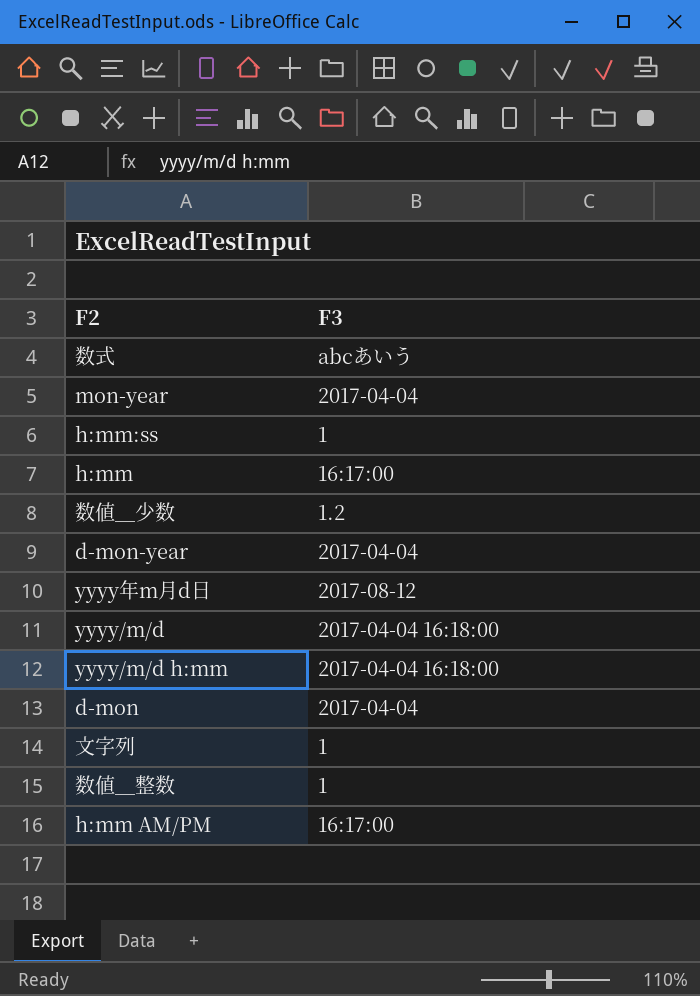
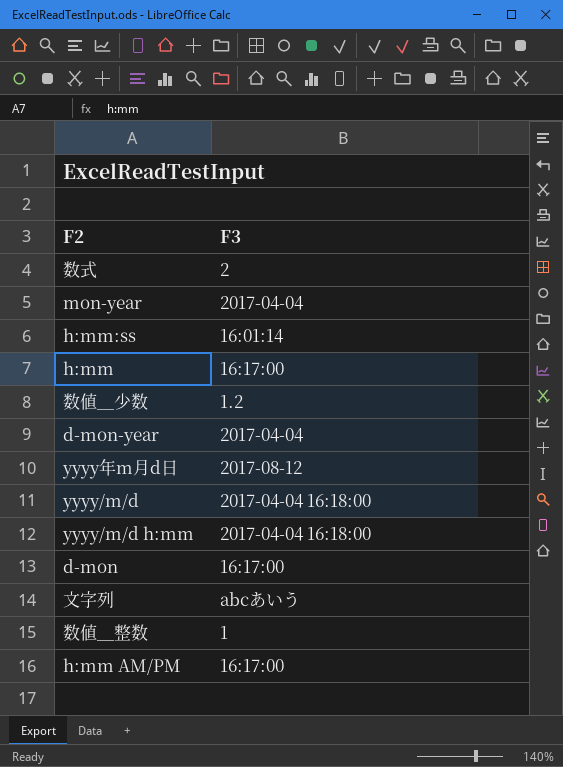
数式 | F3: abcあいう -> 2
h:mm:ss | F3: 1 -> 16:01:14
d-mon | F3: 2017-04-04 -> 16:17:00
文字列 | F3: 1 -> abcあいう

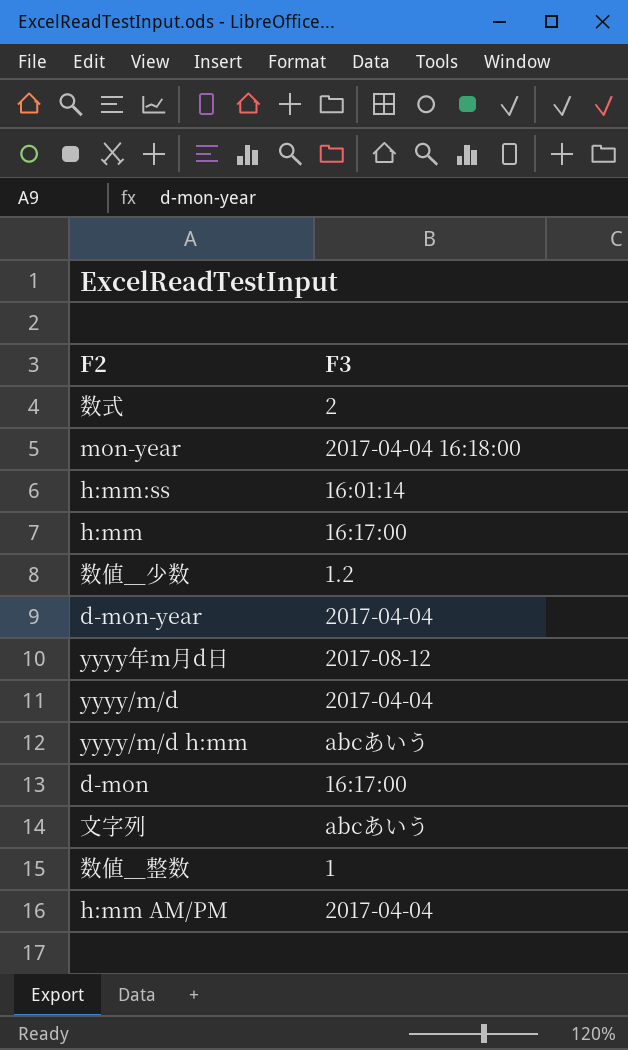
mon-year | F3: 2017-04-04 -> 2017-04-04 16:18:00
yyyy/m/d | F3: 2017-04-04 16:18:00 -> 2017-04-04
yyyy/m/d h:mm | F3: 2017-04-04 16:18:00 -> abcあいう
h:mm AM/PM | F3: 16:17:00 -> 2017-04-04

